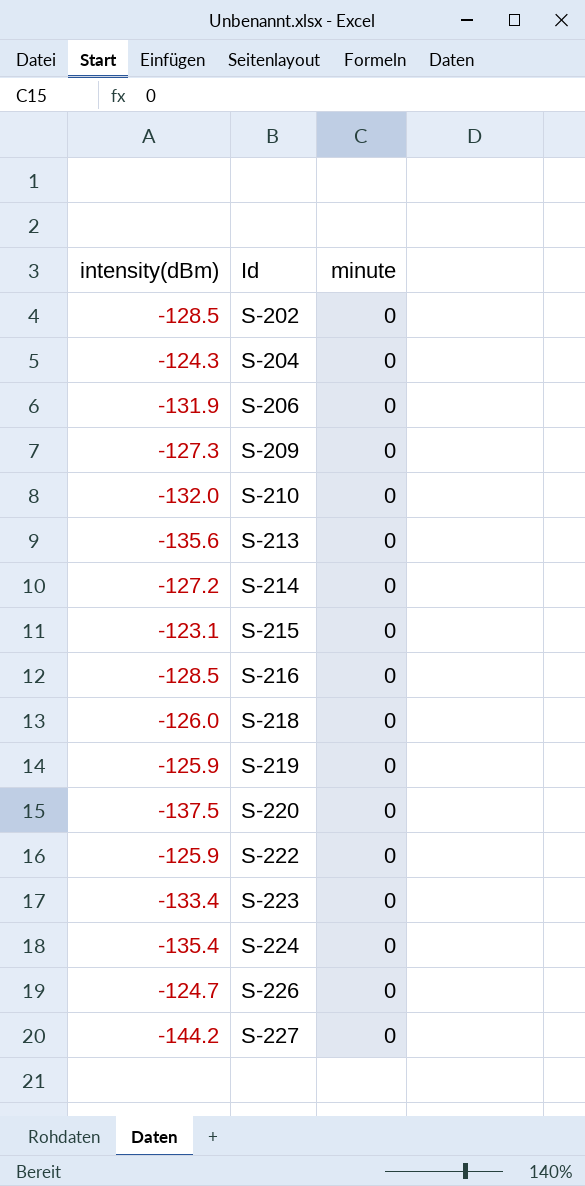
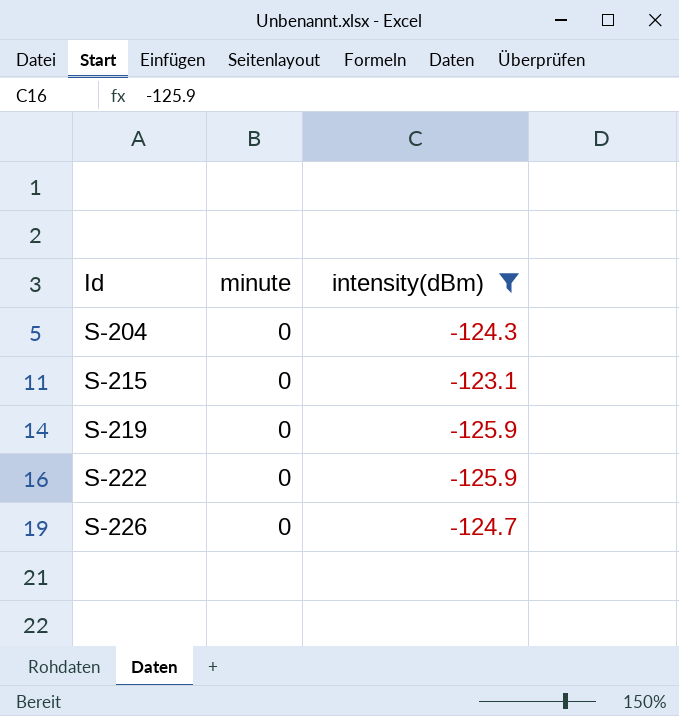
filter: none -> intensity(dBm) >= -125.9
column intensity(dBm) | position: 1 -> 3

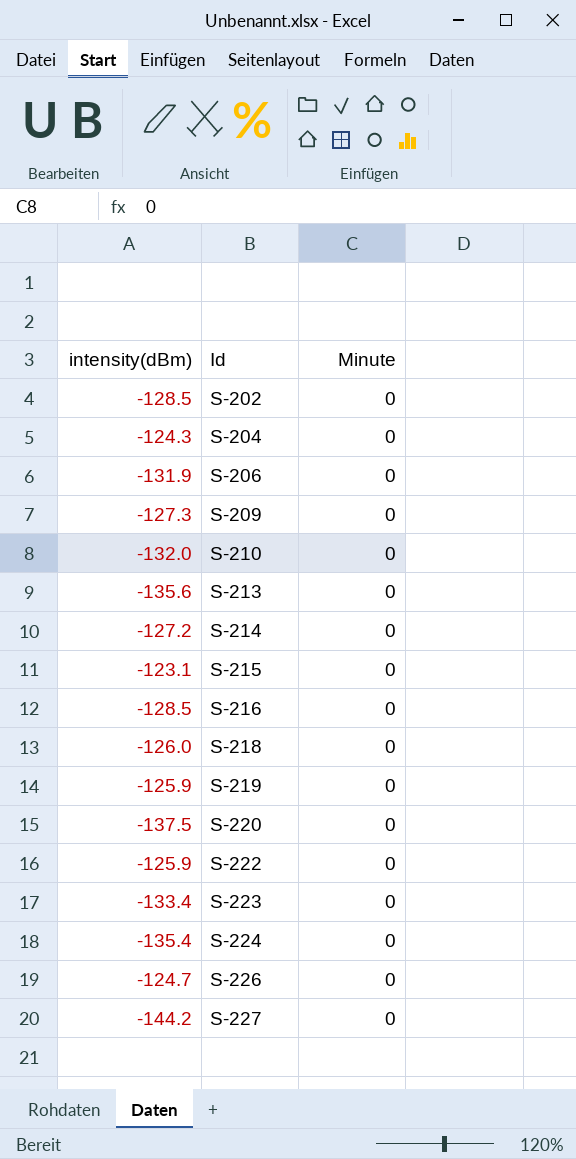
filter: intensity(dBm) >= -125.9 -> none
column intensity(dBm) | position: 3 -> 1
column name: minute -> Minute

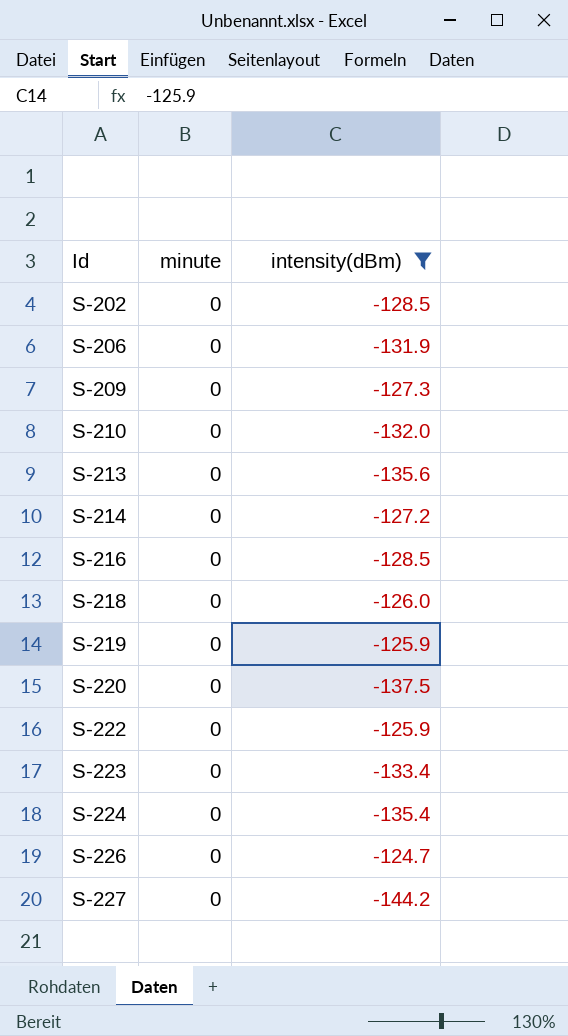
filter: none -> intensity(dBm) <= -124.7
column name: Minute -> minute
column intensity(dBm) | position: 1 -> 3

